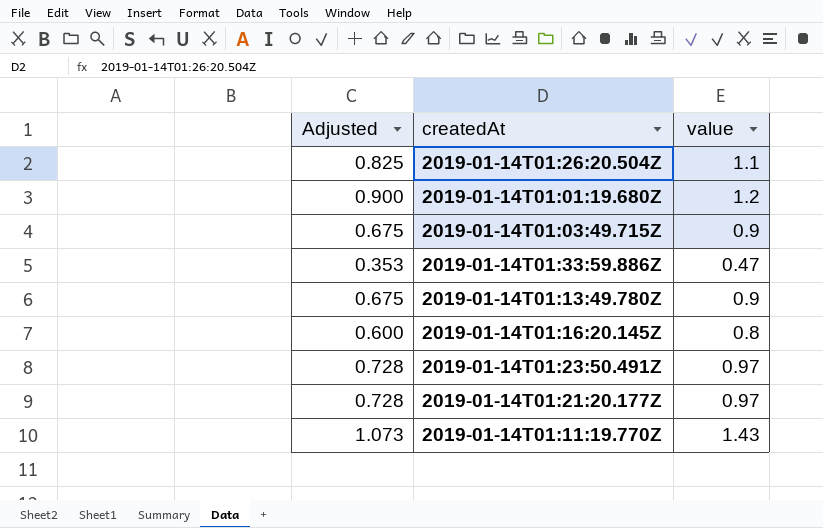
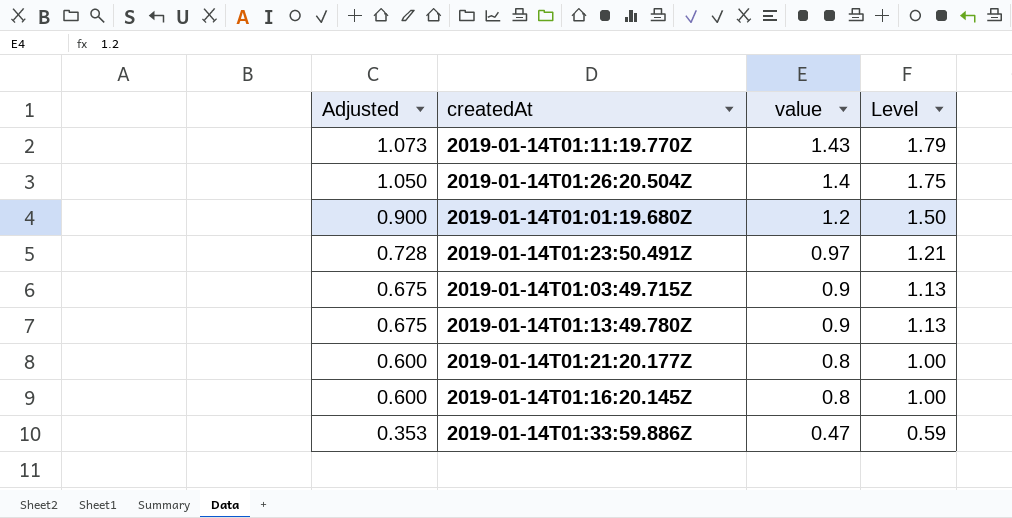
row order: none -> Adjusted descending
column Level | formula: none -> [value] * 1.25
2019-01-14T01:26:20.504Z | Adjusted: 0.825 -> 1.050
2019-01-14T01:26:20.504Z | value: 1.1 -> 1.4
2019-01-14T01:21:20.177Z | Adjusted: 0.728 -> 0.600
2019-01-14T01:21:20.177Z | value: 0.97 -> 0.8

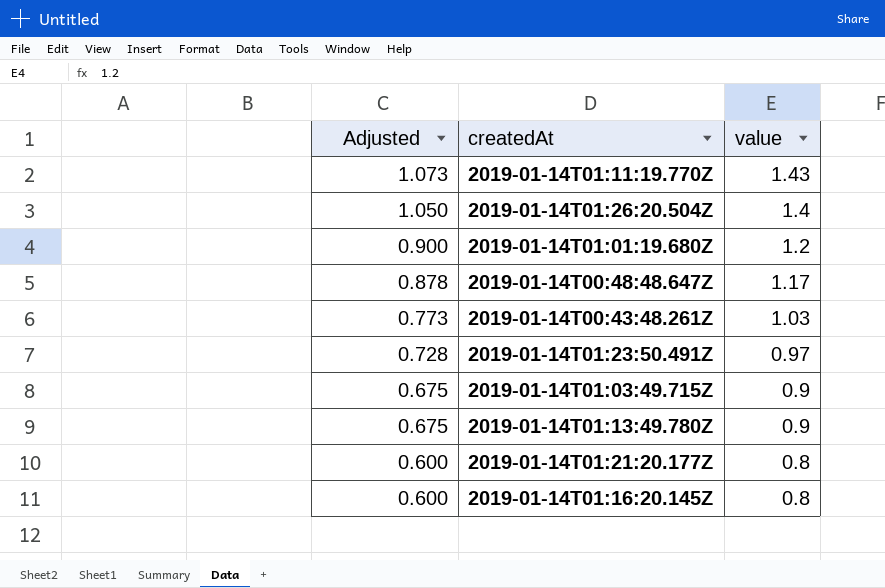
column Level | formula: [value] * 1.25 -> none
row 2019-01-14T01:33:59.886Z: 0.353 | 0.47 | 0.59 -> none
row 2019-01-14T00:48:48.647Z: none -> 0.878 | 1.17
row 2019-01-14T00:43:48.261Z: none -> 0.773 | 1.03

